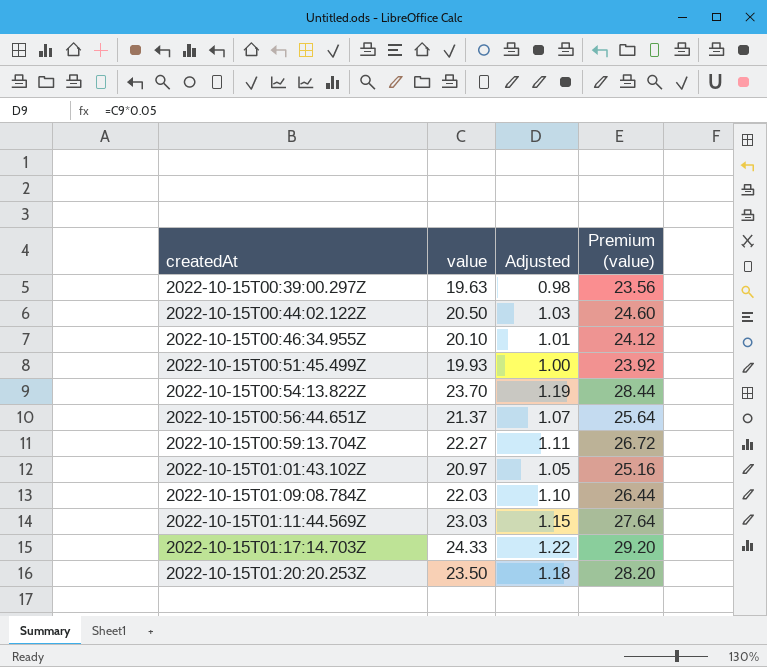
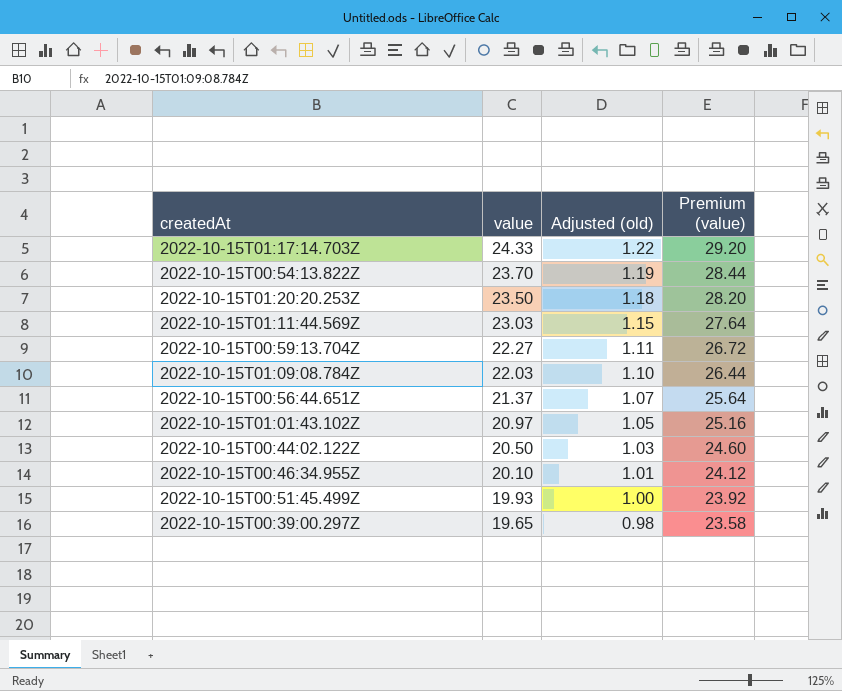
row order: createdAt ascending -> value descending
column name: Adjusted -> Adjusted (old)
2022-10-15T00:39:00.297Z | value: 19.63 -> 19.65
2022-10-15T00:39:00.297Z | Premium (value): 23.56 -> 23.58

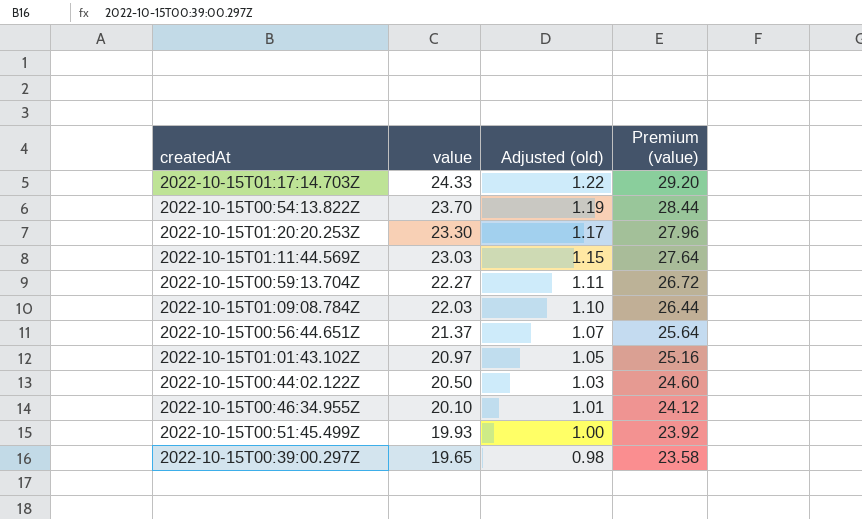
2022-10-15T01:20:20.253Z | value: 23.50 -> 23.30
2022-10-15T01:20:20.253Z | Adjusted (old): 1.18 -> 1.17
2022-10-15T01:20:20.253Z | Premium (value): 28.20 -> 27.96

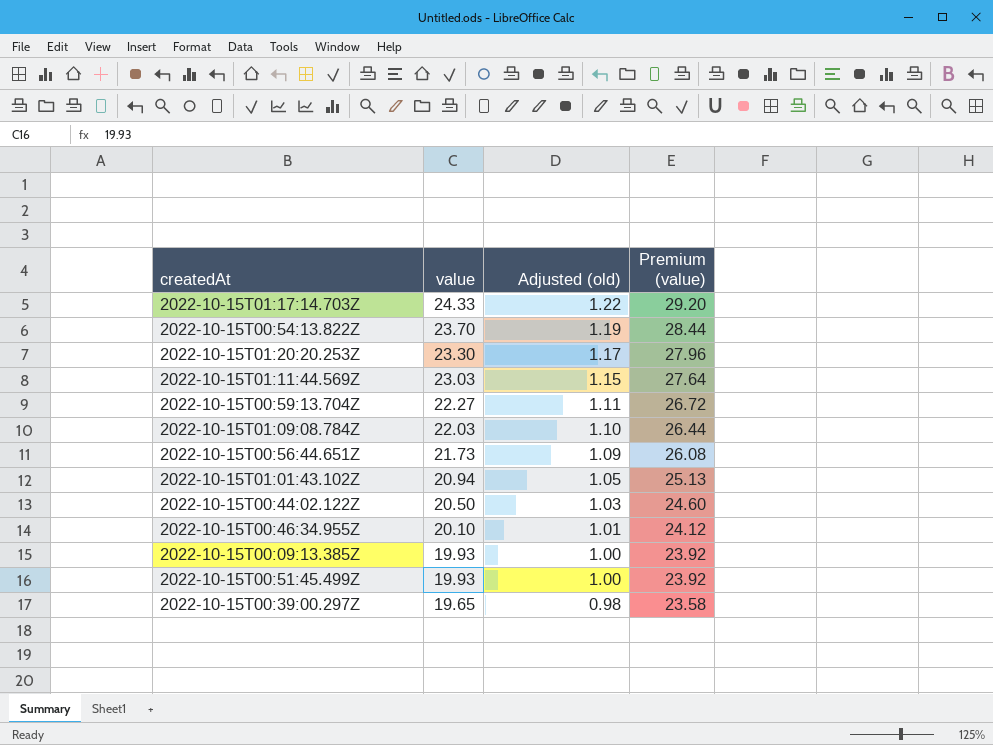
2022-10-15T00:56:44.651Z | value: 21.37 -> 21.73
2022-10-15T00:56:44.651Z | Adjusted (old): 1.07 -> 1.09
2022-10-15T00:56:44.651Z | Premium (value): 25.64 -> 26.08
2022-10-15T01:01:43.102Z | value: 20.97 -> 20.94
2022-10-15T01:01:43.102Z | Premium (value): 25.16 -> 25.13
row 2022-10-15T00:09:13.385Z: none -> 19.93 | 1.00 | 23.92

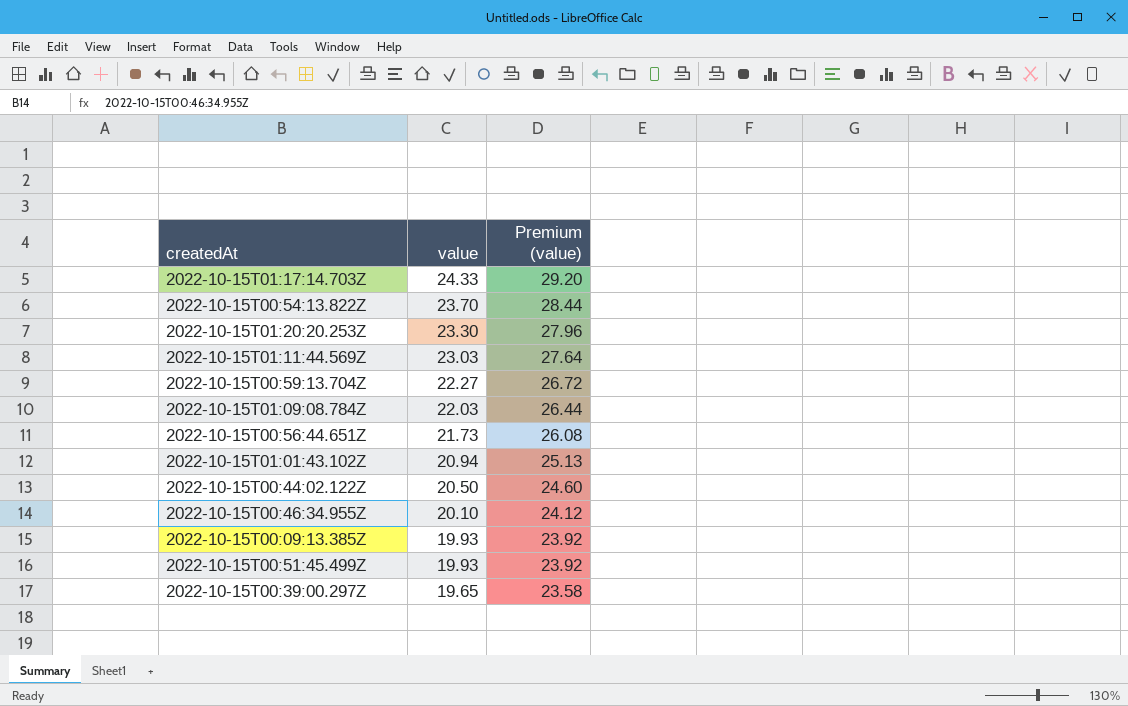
column Adjusted (old) | formula: [value] * 0.05 -> none

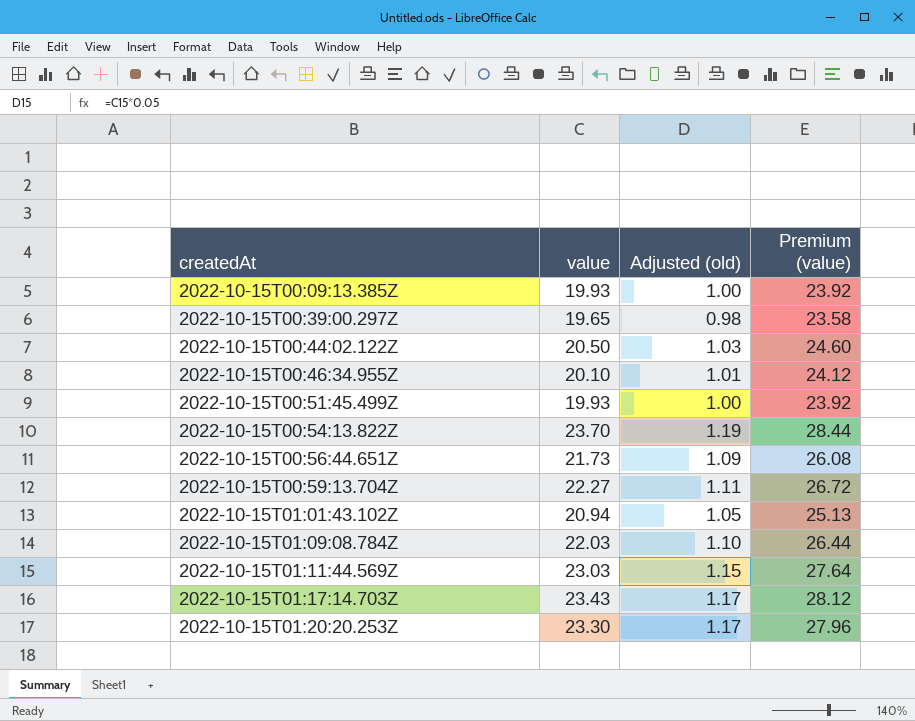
row order: value descending -> createdAt ascending
column Adjusted (old) | formula: none -> [value] * 0.05
2022-10-15T01:17:14.703Z | value: 24.33 -> 23.43
2022-10-15T01:17:14.703Z | Premium (value): 29.20 -> 28.12

